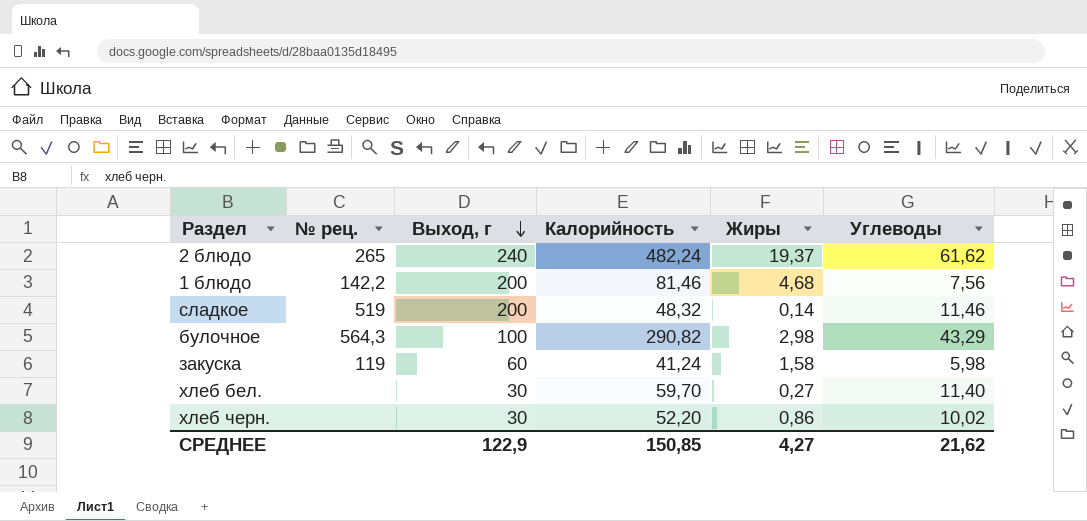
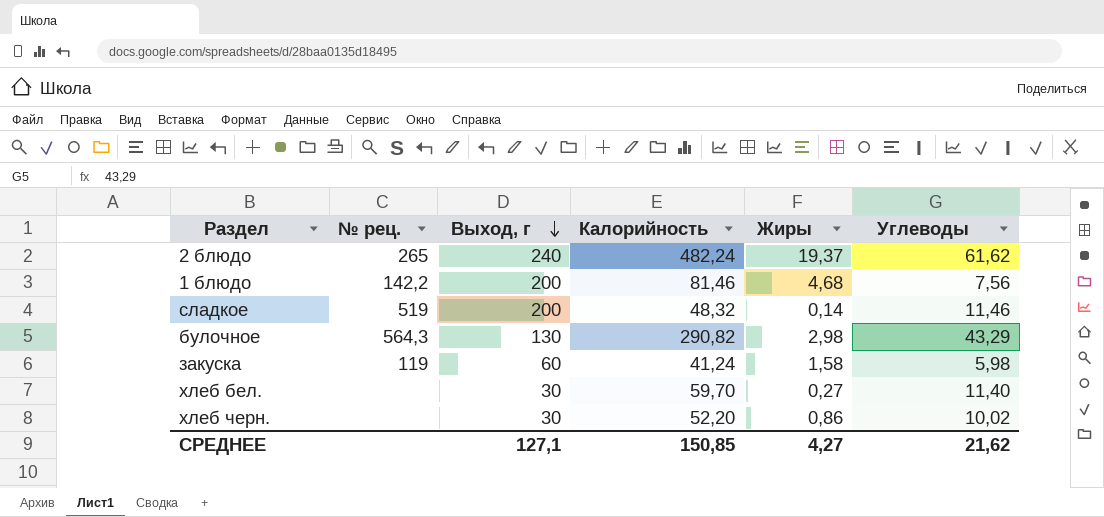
булочное | Выход, г: 100 -> 130
СРЕДНЕЕ | Выход, г: 122,9 -> 127,1

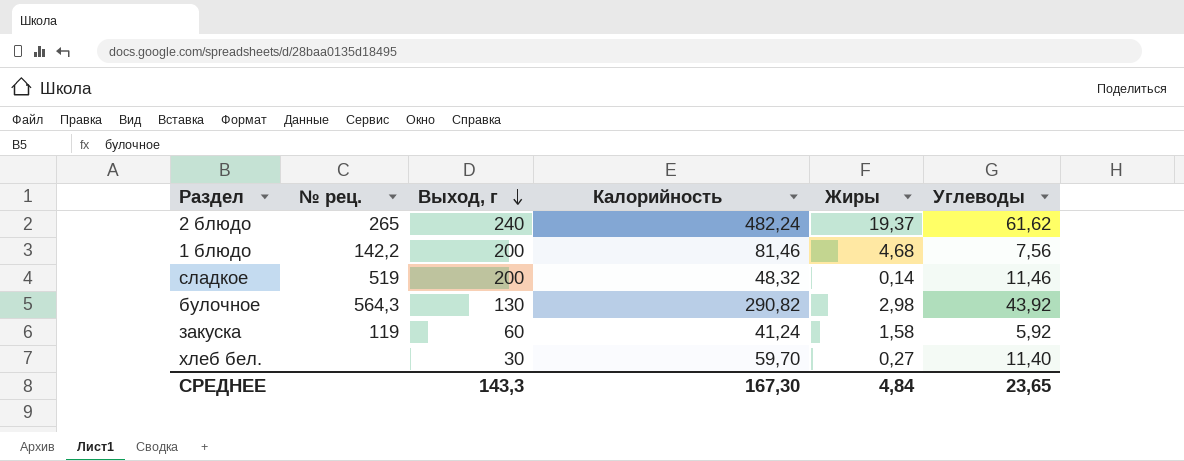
row хлеб черн.: none | 30 | 52,20 | 0,86 | 10,02 -> none
булочное | Углеводы: 43,29 -> 43,92
закуска | Углеводы: 5,98 -> 5,92
СРЕДНЕЕ | Выход, г: 127,1 -> 143,3
СРЕДНЕЕ | Калорийность: 150,85 -> 167,30
СРЕДНЕЕ | Жиры: 4,27 -> 4,84
СРЕДНЕЕ | Углеводы: 21,62 -> 23,65

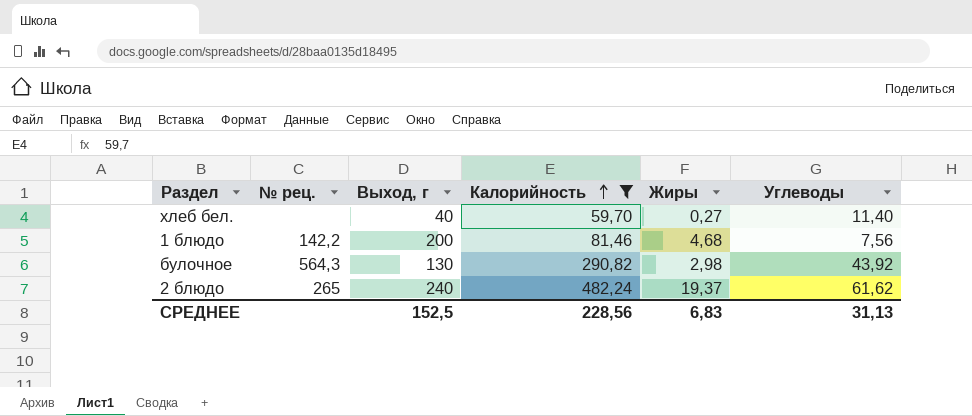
filter: none -> Калорийность >= 59,70
row order: Выход, г descending -> Калорийность ascending
хлеб бел. | Выход, г: 30 -> 40
СРЕДНЕЕ | Выход, г: 143,3 -> 152,5
СРЕДНЕЕ | Калорийность: 167,30 -> 228,56
СРЕДНЕЕ | Жиры: 4,84 -> 6,83
СРЕДНЕЕ | Углеводы: 23,65 -> 31,13

